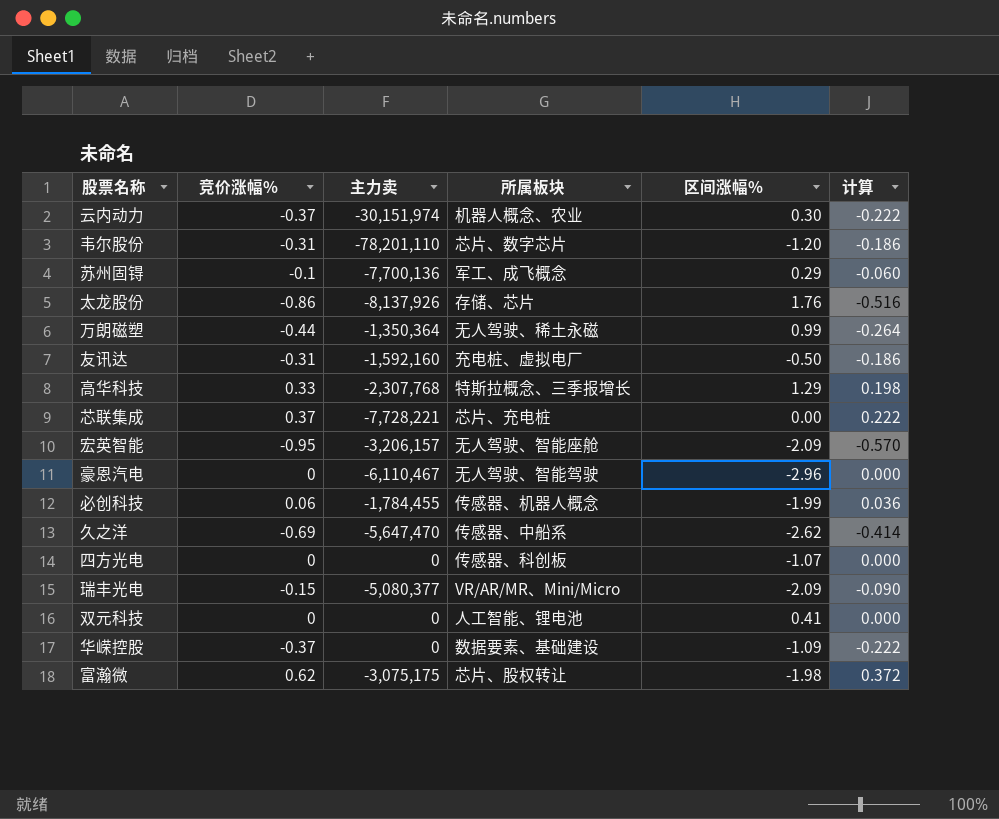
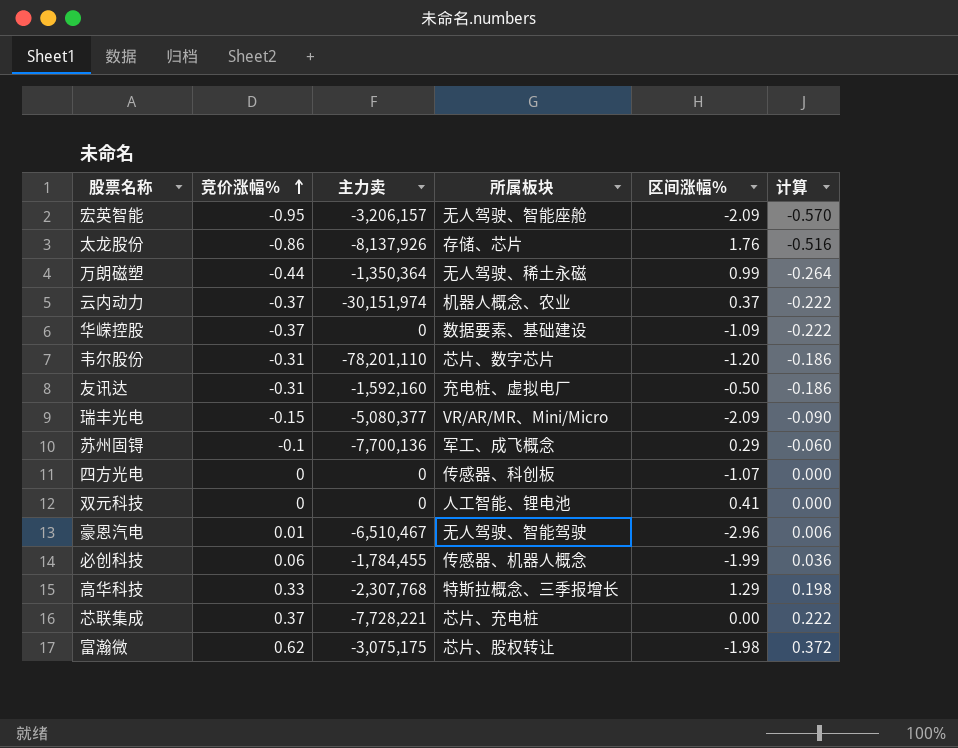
row order: none -> 竞价涨幅% ascending
row 久之洋: -0.69 | -5,647,470 | 传感器、中船系 | -2.62 | -0.414 -> none
云内动力 | 区间涨幅%: 0.30 -> 0.37
豪恩汽电 | 竞价涨幅%: 0 -> 0.01
豪恩汽电 | 主力卖: -6,110,467 -> -6,510,467
豪恩汽电 | 计算: 0.000 -> 0.006

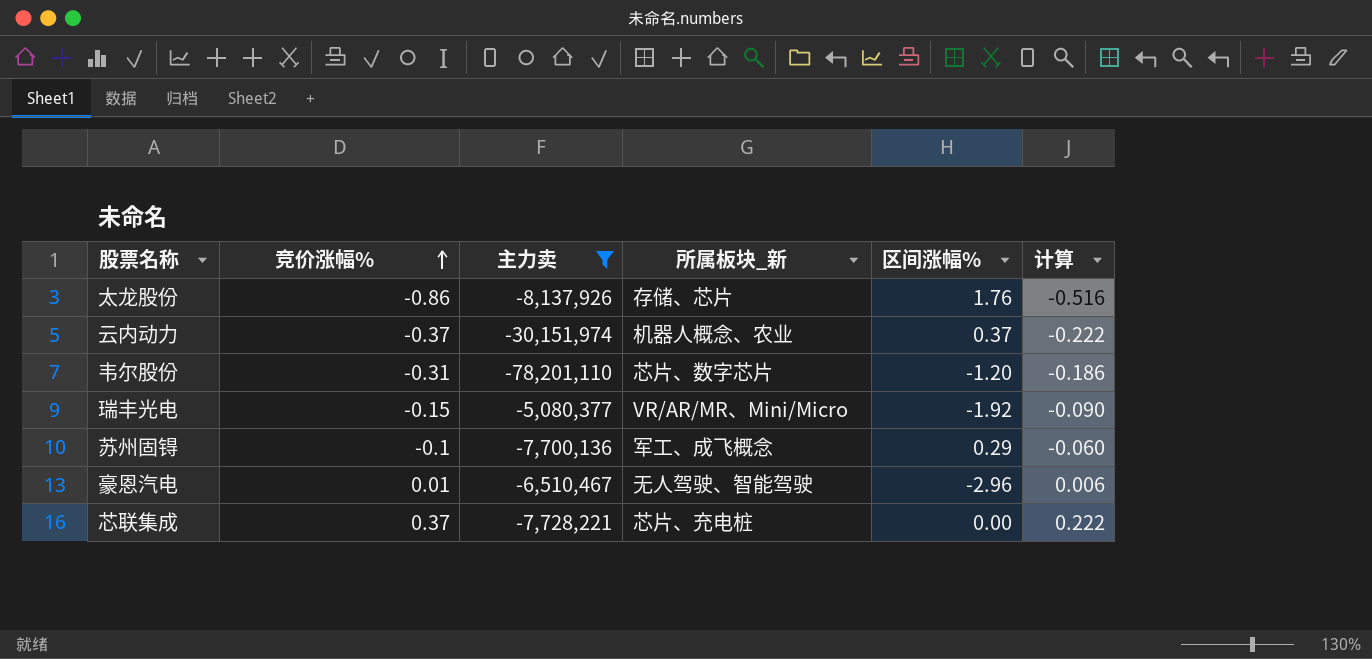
filter: none -> 主力卖 <= -5,080,377
column name: 所属板块 -> 所属板块_新
瑞丰光电 | 区间涨幅%: -2.09 -> -1.92

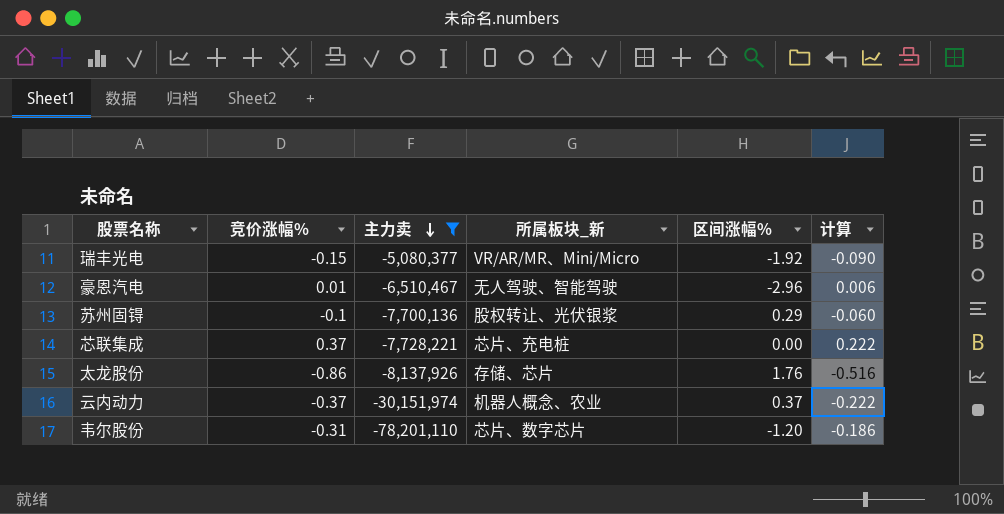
row order: 竞价涨幅% ascending -> 主力卖 descending
苏州固锝 | 所属板块_新: 军工、成飞概念 -> 股权转让、光伏银浆

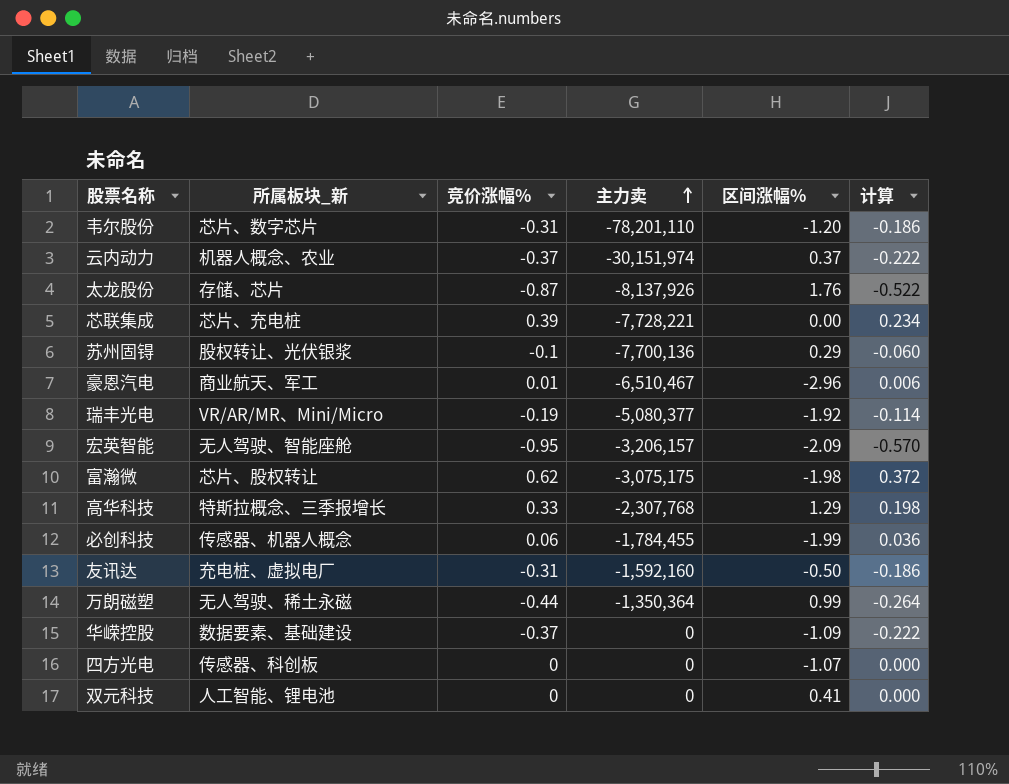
filter: 主力卖 <= -5,080,377 -> none
row order: 主力卖 descending -> 主力卖 ascending
column 所属板块_新 | position: 4 -> 2
太龙股份 | 竞价涨幅%: -0.86 -> -0.87
太龙股份 | 计算: -0.516 -> -0.522
芯联集成 | 竞价涨幅%: 0.37 -> 0.39
芯联集成 | 计算: 0.222 -> 0.234
豪恩汽电 | 所属板块_新: 无人驾驶、智能驾驶 -> 商业航天、军工
瑞丰光电 | 竞价涨幅%: -0.15 -> -0.19
瑞丰光电 | 计算: -0.090 -> -0.114

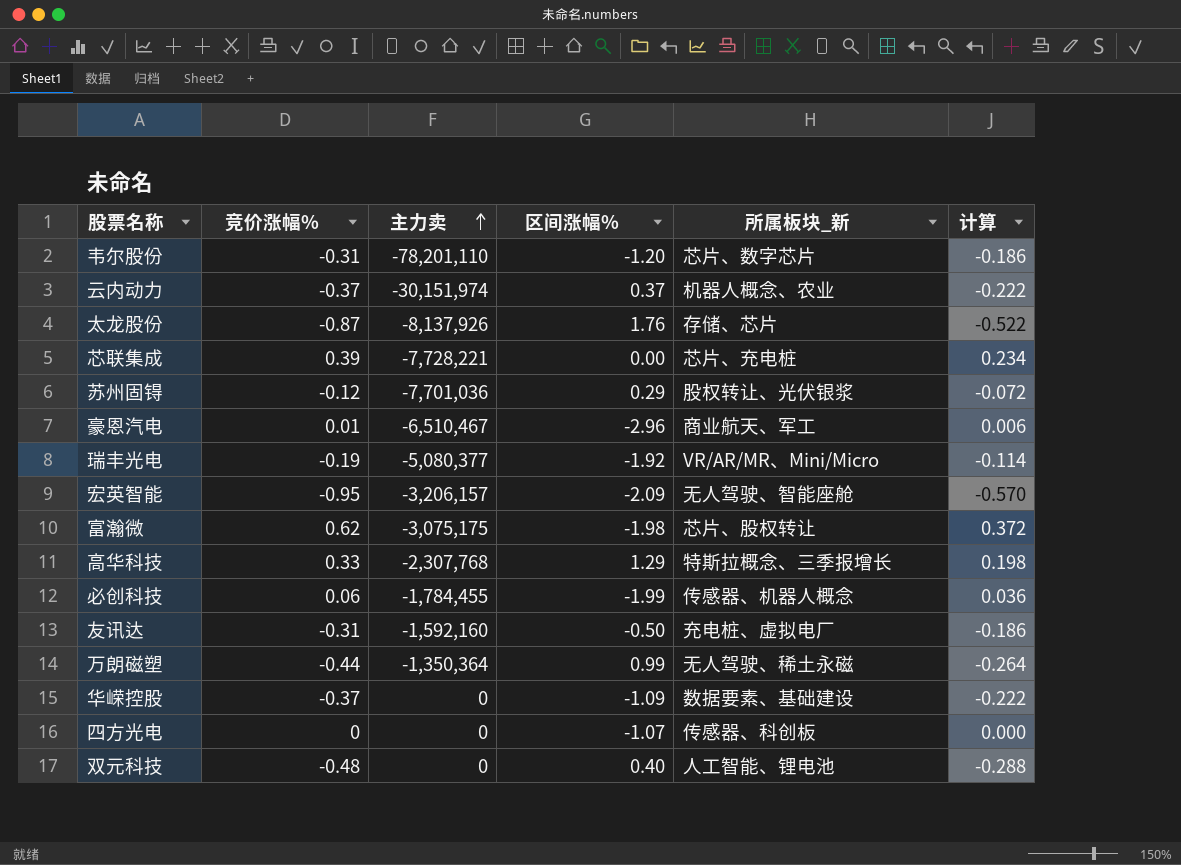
column 所属板块_新 | position: 2 -> 5
苏州固锝 | 竞价涨幅%: -0.1 -> -0.12
苏州固锝 | 主力卖: -7,700,136 -> -7,701,036
苏州固锝 | 计算: -0.060 -> -0.072
双元科技 | 竞价涨幅%: 0 -> -0.48
双元科技 | 区间涨幅%: 0.41 -> 0.40
双元科技 | 计算: 0.000 -> -0.288

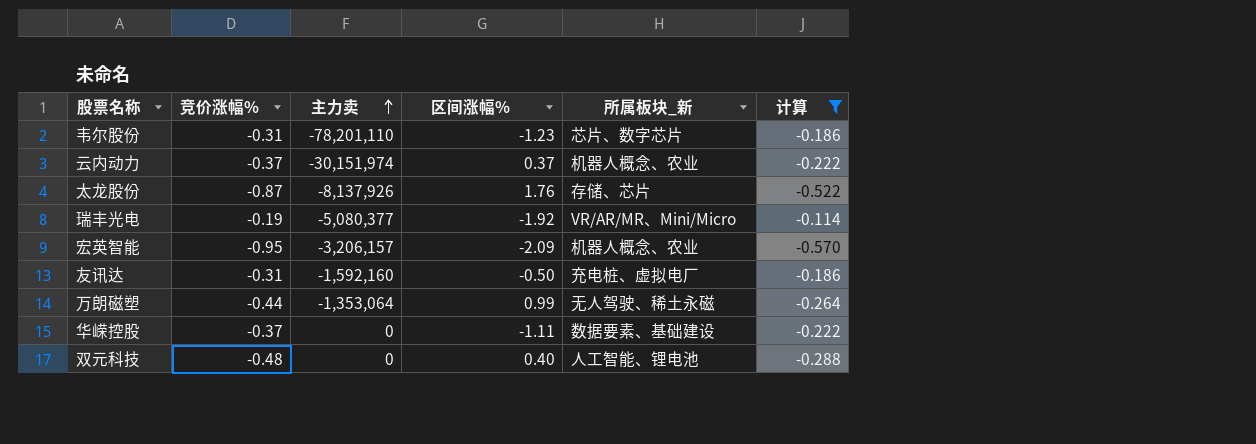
filter: none -> 计算 <= -0.114
韦尔股份 | 区间涨幅%: -1.20 -> -1.23
宏英智能 | 所属板块_新: 无人驾驶、智能座舱 -> 机器人概念、农业
万朗磁塑 | 主力卖: -1,350,364 -> -1,353,064
华嵘控股 | 区间涨幅%: -1.09 -> -1.11

